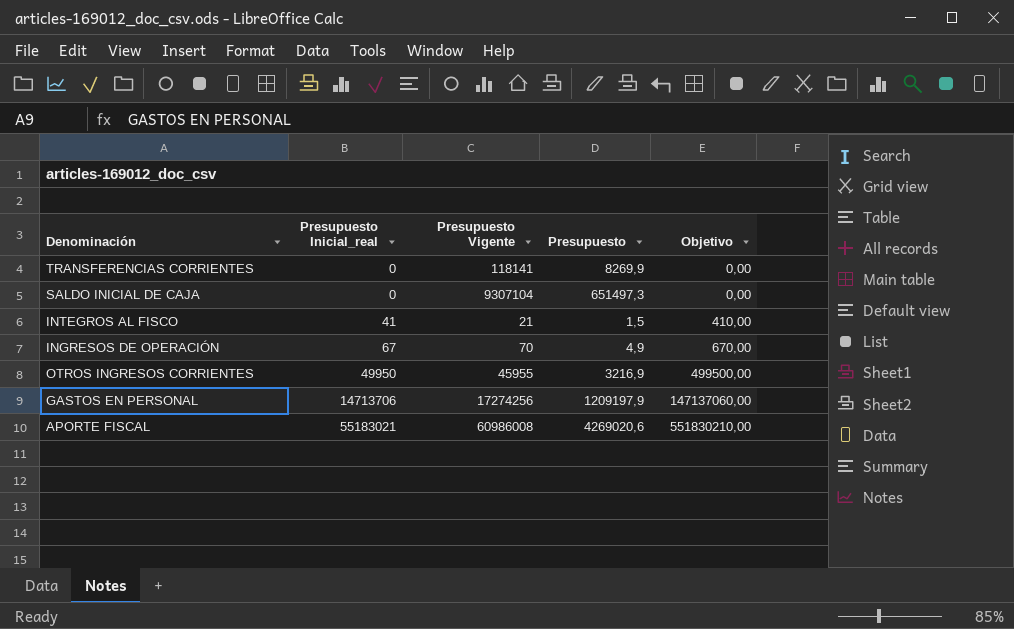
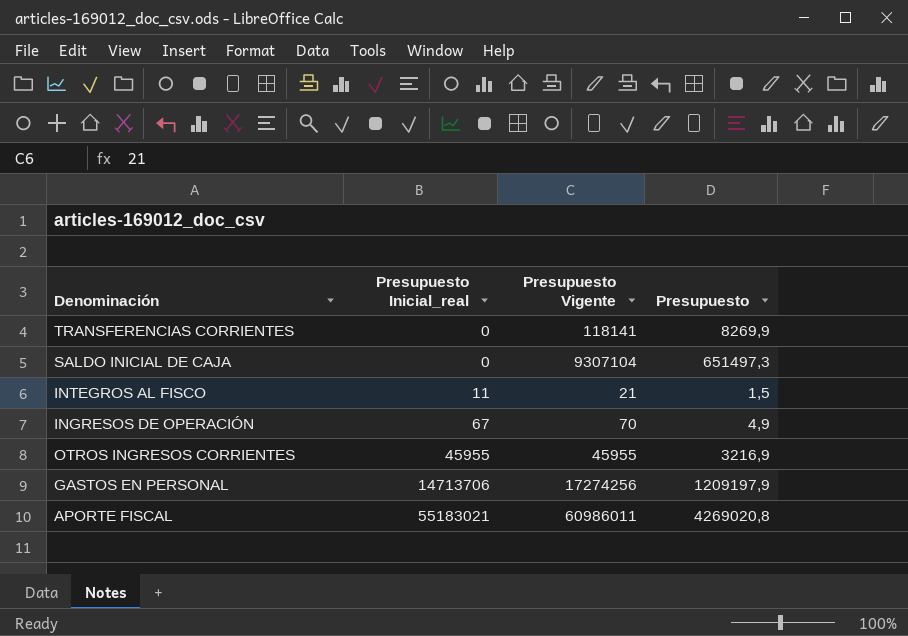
column Objetivo | formula: [Presupuesto Inicial_real] * 10 -> none
INTEGROS AL FISCO | Presupuesto Inicial_real: 41 -> 11
OTROS INGRESOS CORRIENTES | Presupuesto Inicial_real: 49950 -> 45955
APORTE FISCAL | Presupuesto Vigente: 60986008 -> 60986011
APORTE FISCAL | Presupuesto: 4269020,6 -> 4269020,8

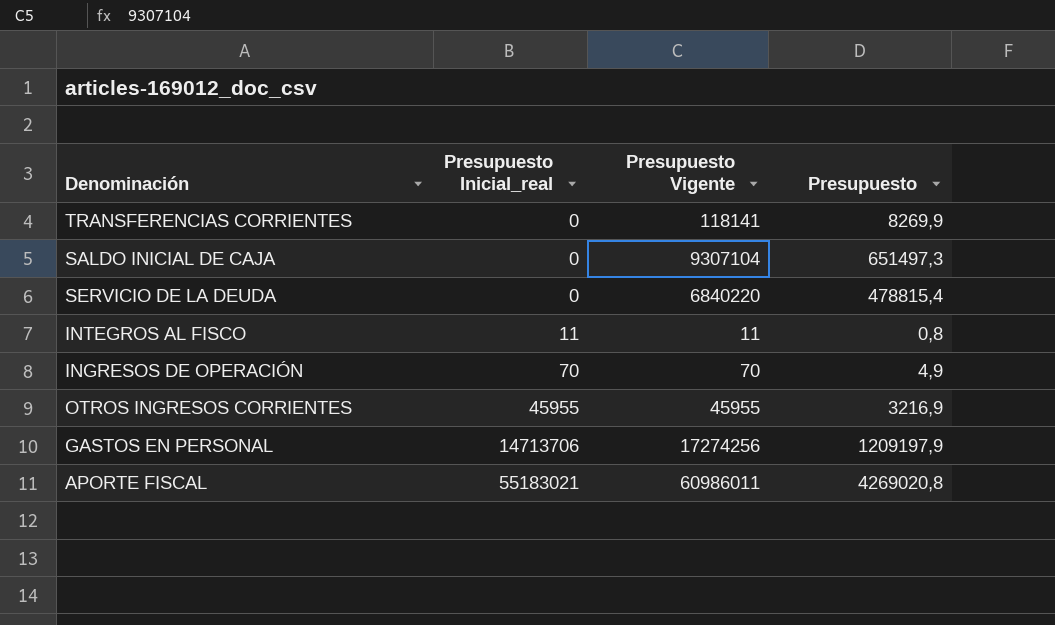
row SERVICIO DE LA DEUDA: none -> 0 | 6840220 | 478815,4
INTEGROS AL FISCO | Presupuesto Vigente: 21 -> 11
INTEGROS AL FISCO | Presupuesto: 1,5 -> 0,8
INGRESOS DE OPERACIÓN | Presupuesto Inicial_real: 67 -> 70

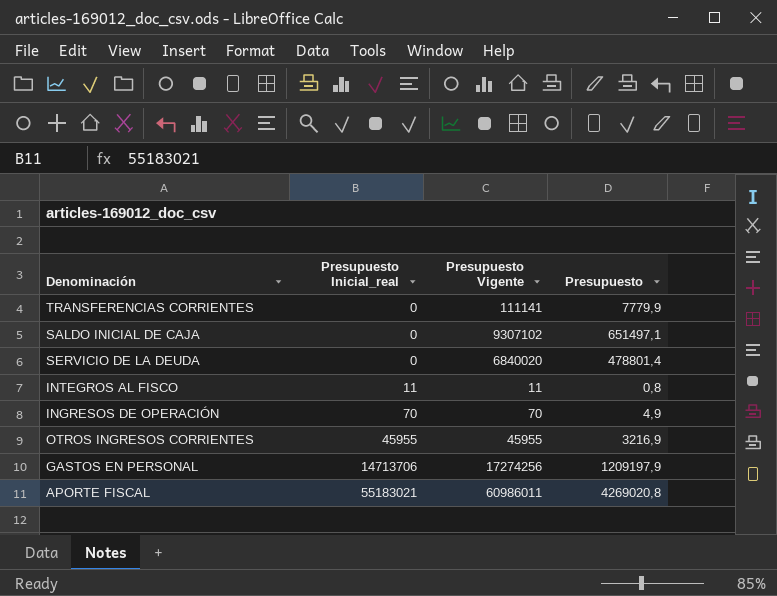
TRANSFERENCIAS CORRIENTES | Presupuesto Vigente: 118141 -> 111141
TRANSFERENCIAS CORRIENTES | Presupuesto: 8269,9 -> 7779,9
SALDO INICIAL DE CAJA | Presupuesto Vigente: 9307104 -> 9307102
SALDO INICIAL DE CAJA | Presupuesto: 651497,3 -> 651497,1
SERVICIO DE LA DEUDA | Presupuesto Vigente: 6840220 -> 6840020
SERVICIO DE LA DEUDA | Presupuesto: 478815,4 -> 478801,4

